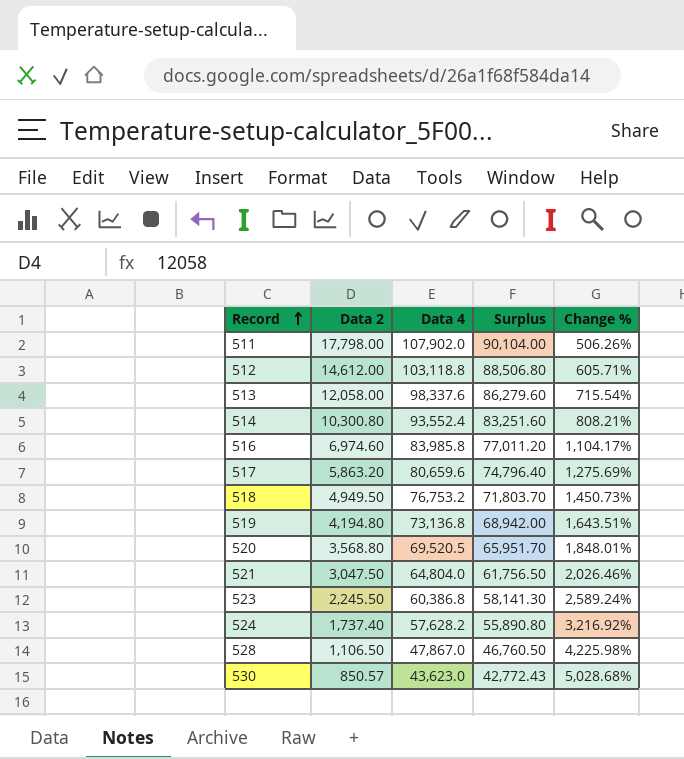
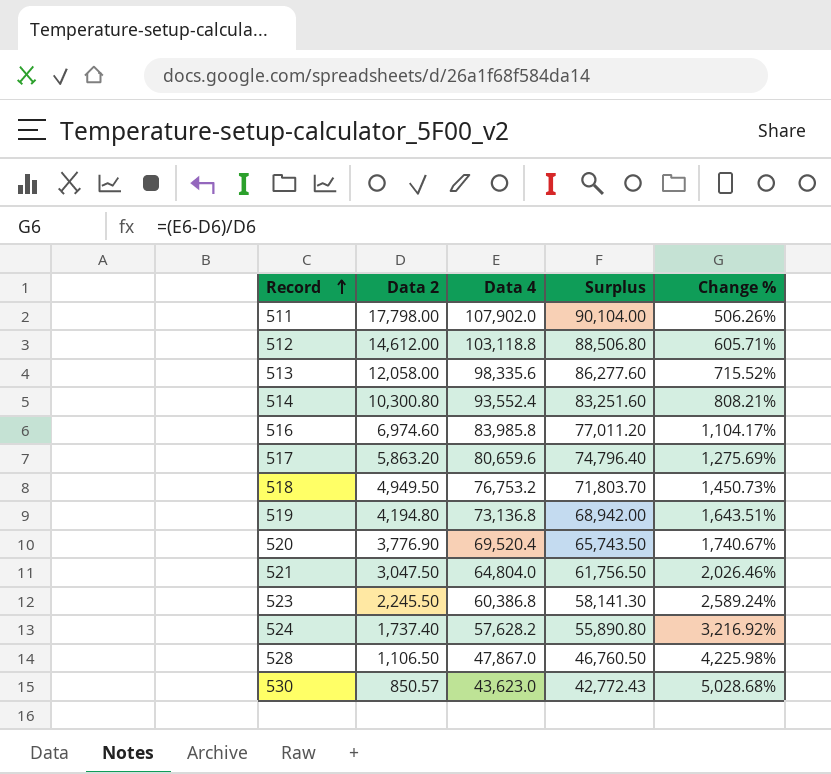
513 | Data 4: 98,337.6 -> 98,335.6
513 | Surplus: 86,279.60 -> 86,277.60
513 | Change %: 715.54% -> 715.52%
520 | Data 2: 3,568.80 -> 3,776.90
520 | Data 4: 69,520.5 -> 69,520.4
520 | Surplus: 65,951.70 -> 65,743.50
520 | Change %: 1,848.01% -> 1,740.67%

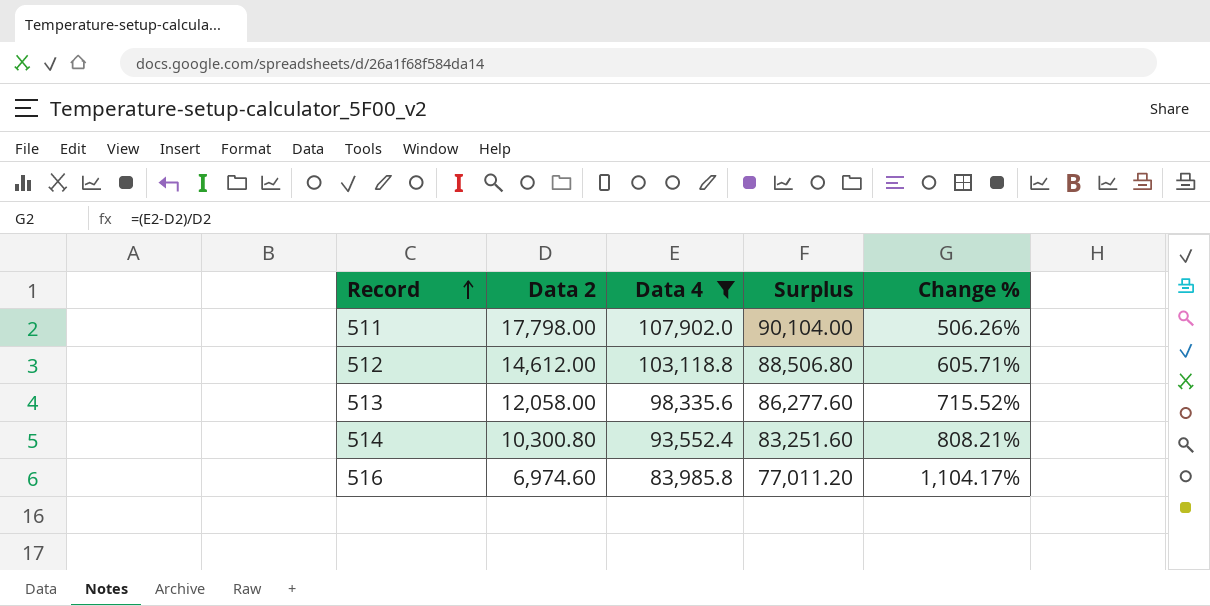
filter: none -> Data 4 >= 83,985.8

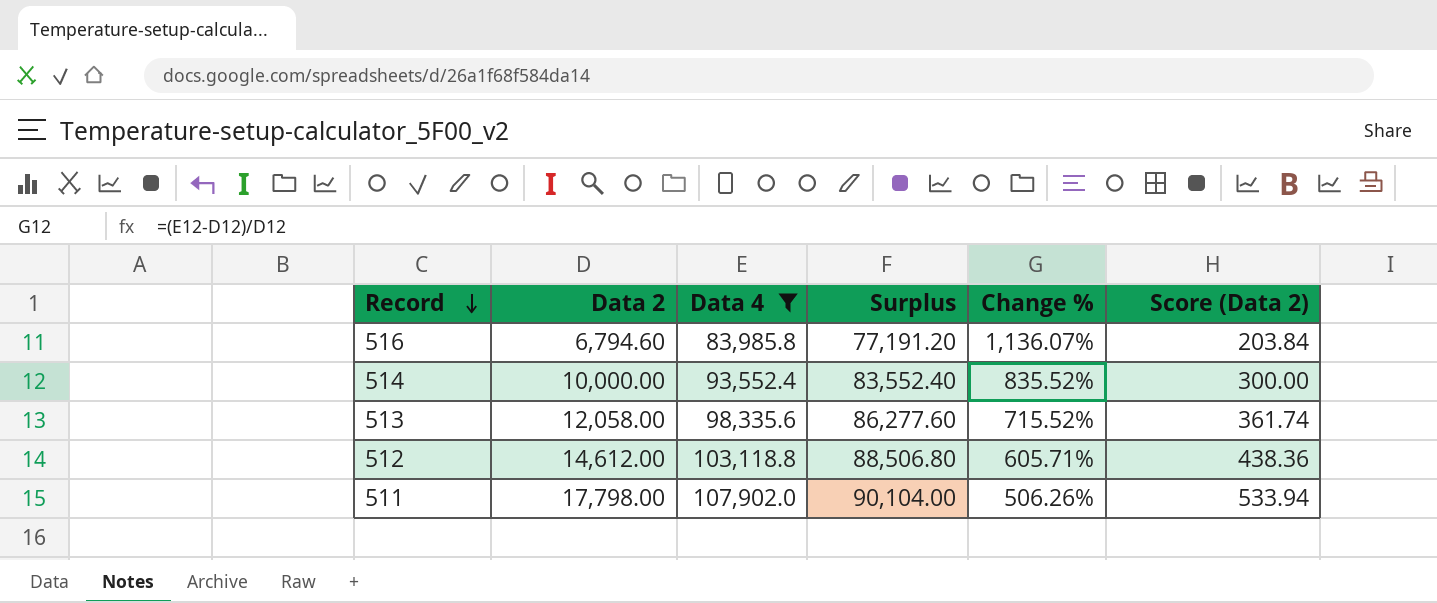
row order: Record ascending -> Record descending
column Score (Data 2) | formula: none -> [Data 2] * 0.03
516 | Data 2: 6,974.60 -> 6,794.60
516 | Surplus: 77,011.20 -> 77,191.20
516 | Change %: 1,104.17% -> 1,136.07%
514 | Data 2: 10,300.80 -> 10,000.00
514 | Surplus: 83,251.60 -> 83,552.40
514 | Change %: 808.21% -> 835.52%

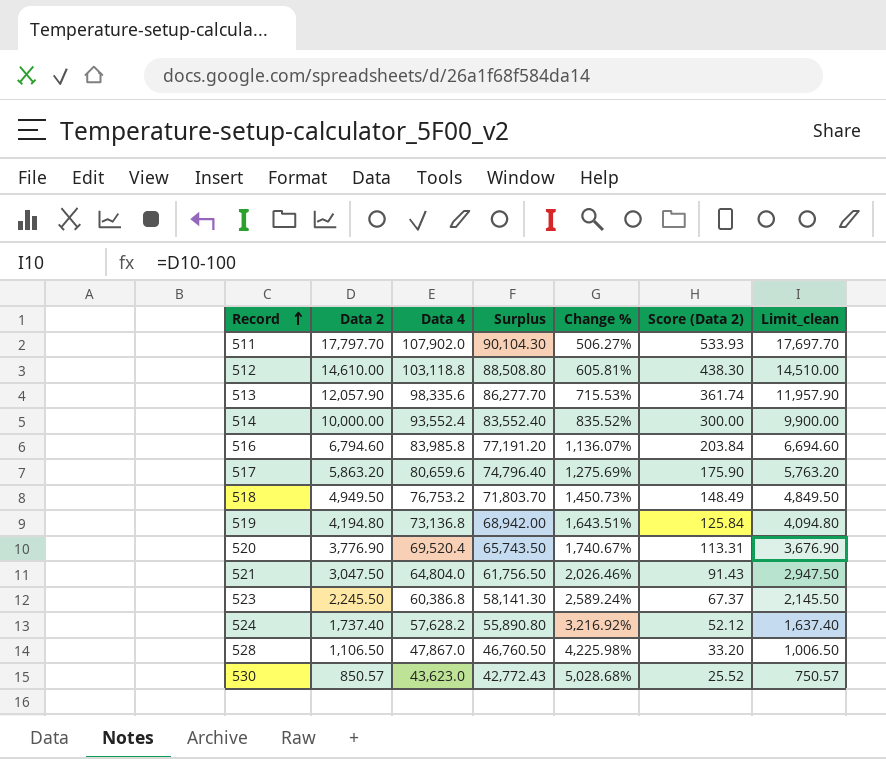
filter: Data 4 >= 83,985.8 -> none
row order: Record descending -> Record ascending
column Limit_clean | formula: none -> [Data 2] - 100
511 | Data 2: 17,798.00 -> 17,797.70
511 | Surplus: 90,104.00 -> 90,104.30
511 | Change %: 506.26% -> 506.27%
511 | Score (Data 2): 533.94 -> 533.93
512 | Data 2: 14,612.00 -> 14,610.00
512 | Surplus: 88,506.80 -> 88,508.80
512 | Change %: 605.71% -> 605.81%
512 | Score (Data 2): 438.36 -> 438.30
513 | Data 2: 12,058.00 -> 12,057.90
513 | Surplus: 86,277.60 -> 86,277.70
513 | Change %: 715.52% -> 715.53%

